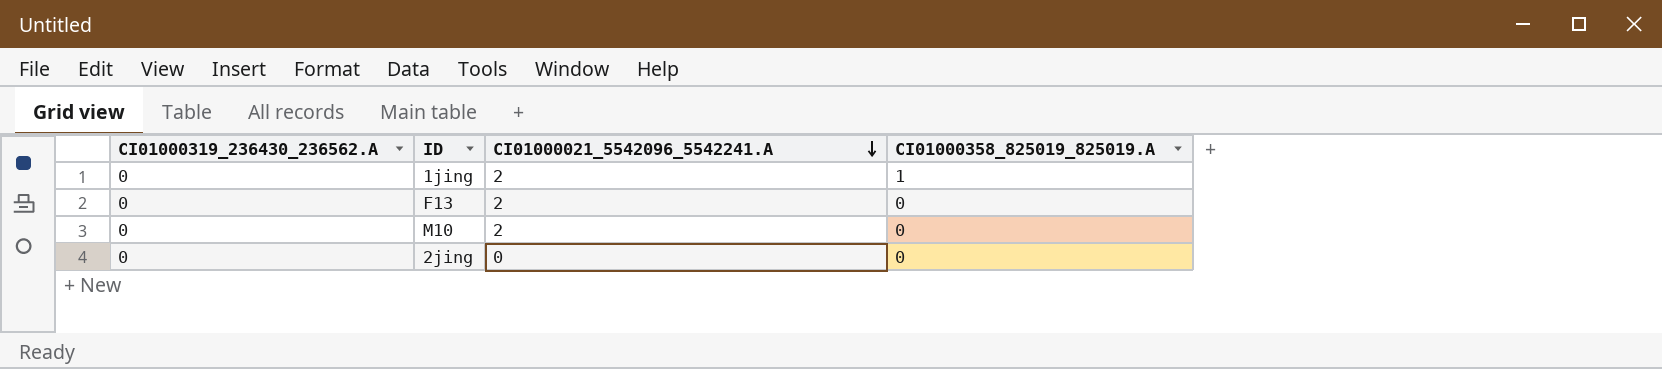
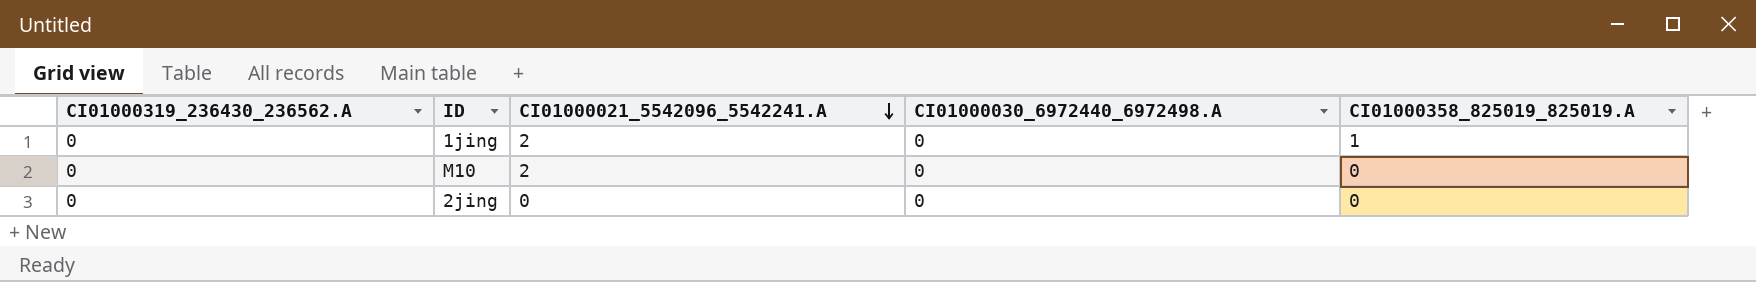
column CI01000030_6972440_6972498.A | position: none -> 4
row F13: 0 | 2 | 0 -> none

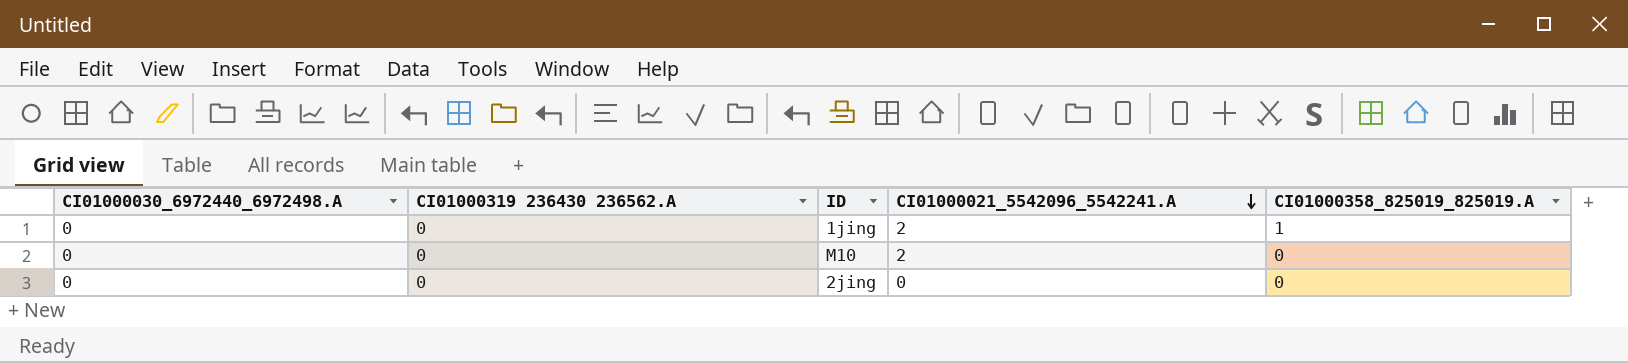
column CI01000030_6972440_6972498.A | position: 4 -> 1
column name: CI01000319_236430_236562.A -> CI01000319 236430 236562.A

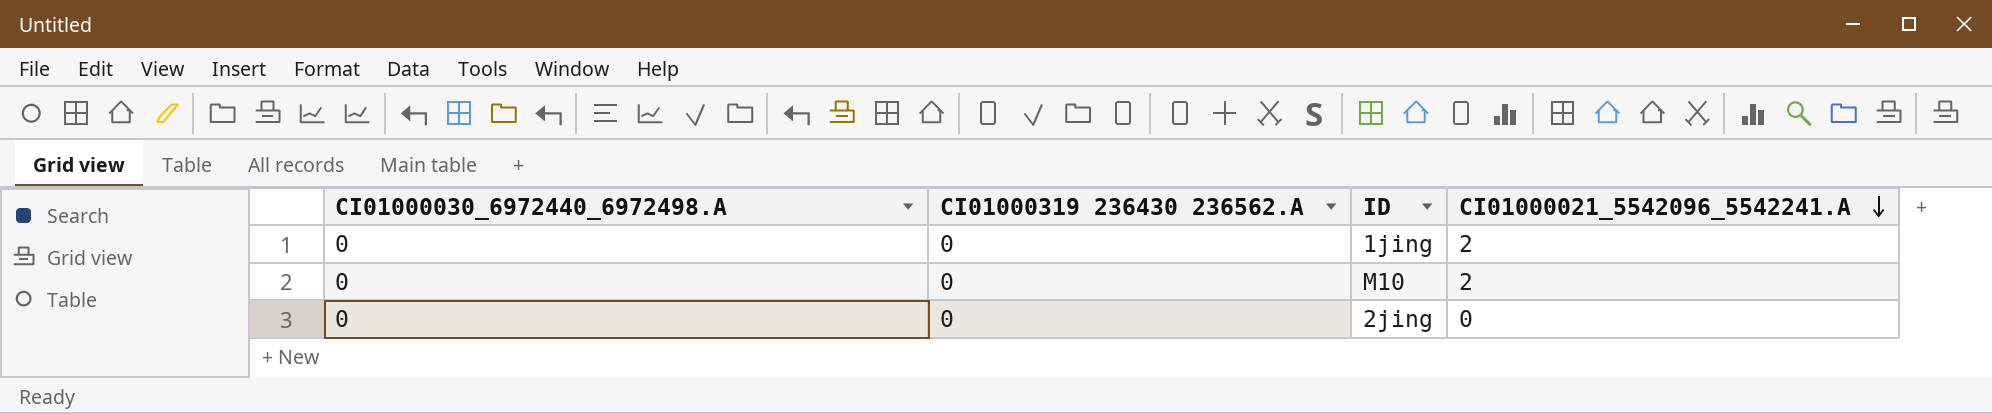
column CI01000358_825019_825019.A | position: 5 -> none

